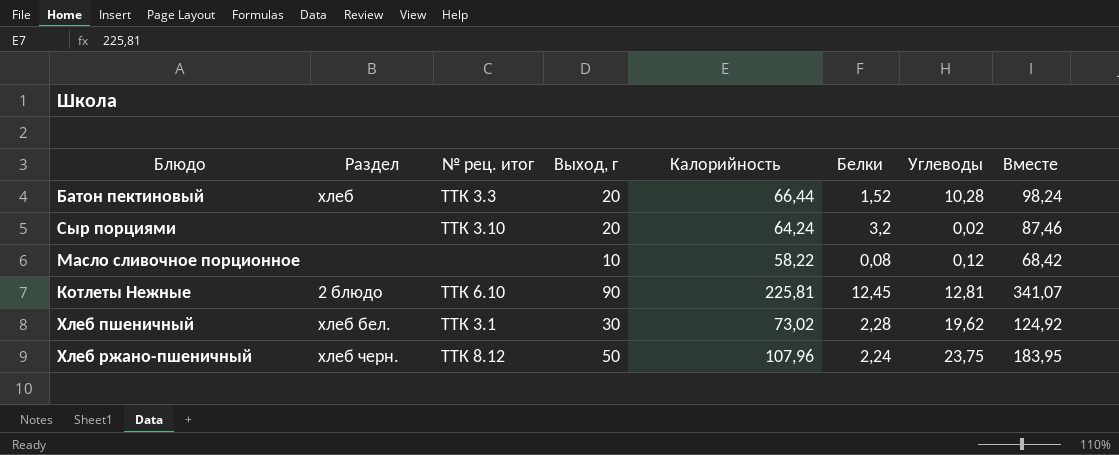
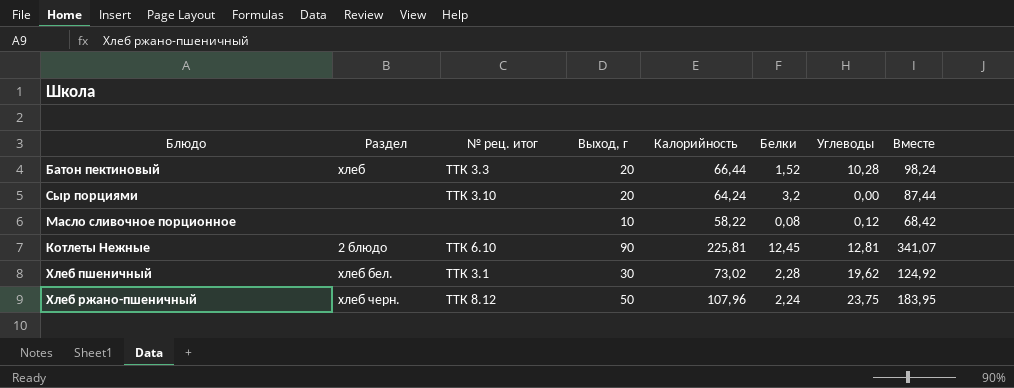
Сыр порциями | Углеводы: 0,02 -> 0,00
Сыр порциями | Вместе: 87,46 -> 87,44

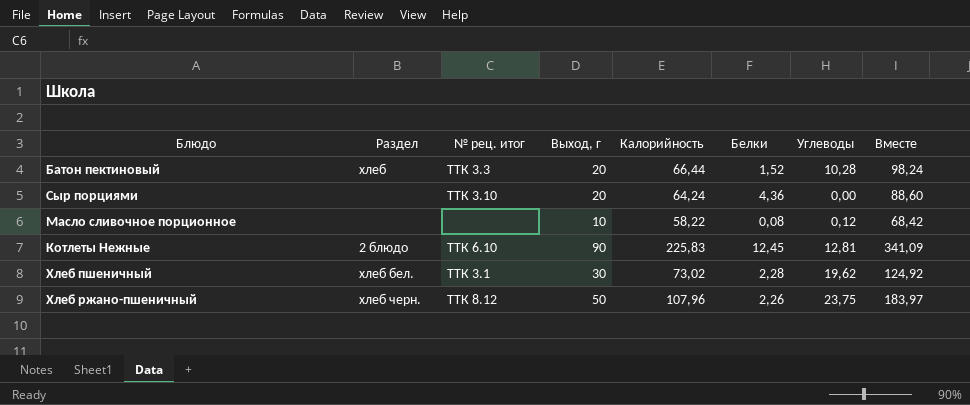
Сыр порциями | Белки: 3,2 -> 4,36
Сыр порциями | Вместе: 87,44 -> 88,60
Котлеты Нежные | Калорийность: 225,81 -> 225,83
Котлеты Нежные | Вместе: 341,07 -> 341,09
Хлеб ржано-пшеничный | Белки: 2,24 -> 2,26
Хлеб ржано-пшеничный | Вместе: 183,95 -> 183,97

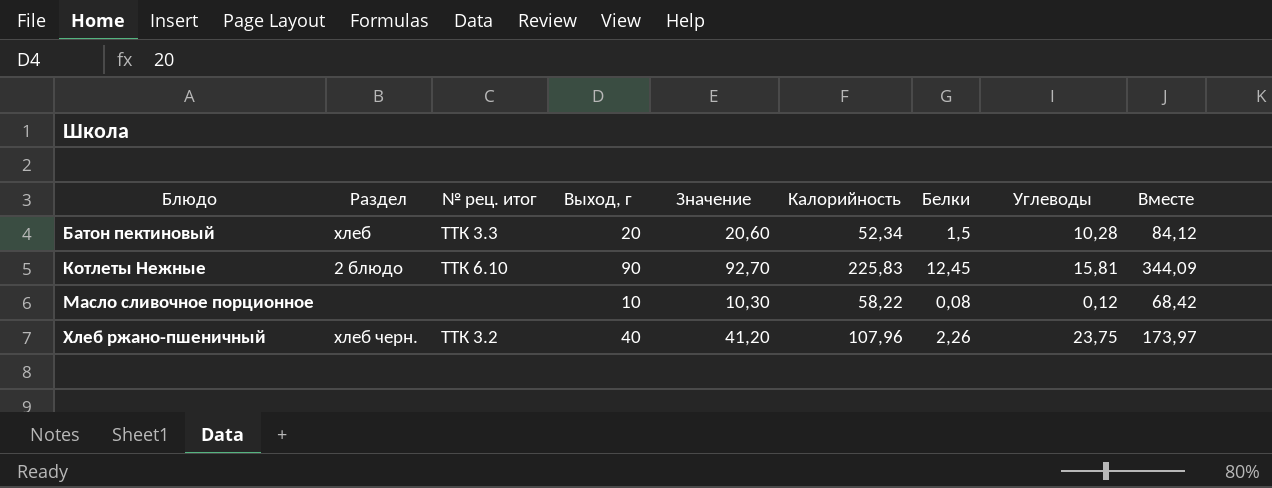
row order: none -> Блюдо ascending
column Значение | formula: none -> [Выход, г] * 1,03
row Сыр порциями: none | ТТК 3.10 | 20 | 64,24 | 4,36 | 0,00 | 88,60 -> none
row Хлеб пшеничный: хлеб бел. | ТТК 3.1 | 30 | 73,02 | 2,28 | 19,62 | 124,92 -> none
Батон пектиновый | Калорийность: 66,44 -> 52,34
Батон пектиновый | Белки: 1,52 -> 1,5
Батон пектиновый | Вместе: 98,24 -> 84,12
Котлеты Нежные | Углеводы: 12,81 -> 15,81
Котлеты Нежные | Вместе: 341,09 -> 344,09
Хлеб ржано-пшеничный | № рец. итог: ТТК 8.12 -> ТТК 3.2
Хлеб ржано-пшеничный | Выход, г: 50 -> 40
Хлеб ржано-пшеничный | Вместе: 183,97 -> 173,97

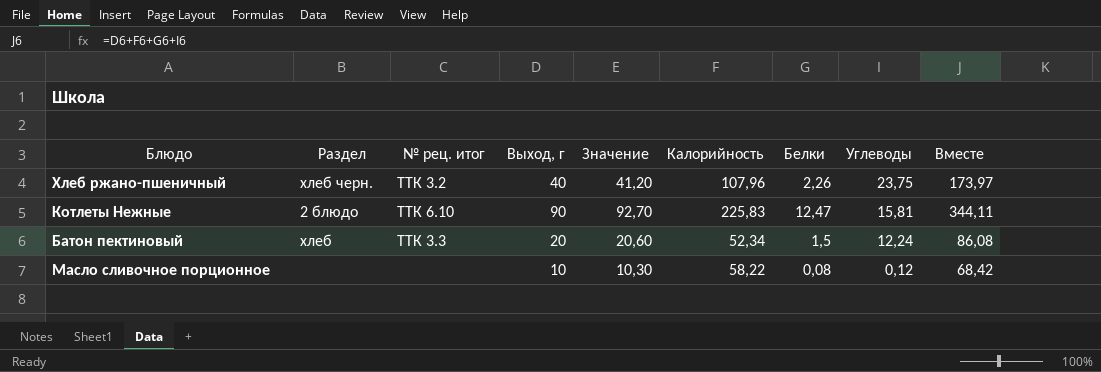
row order: Блюдо ascending -> Углеводы descending
Котлеты Нежные | Белки: 12,45 -> 12,47
Котлеты Нежные | Вместе: 344,09 -> 344,11
Батон пектиновый | Углеводы: 10,28 -> 12,24
Батон пектиновый | Вместе: 84,12 -> 86,08

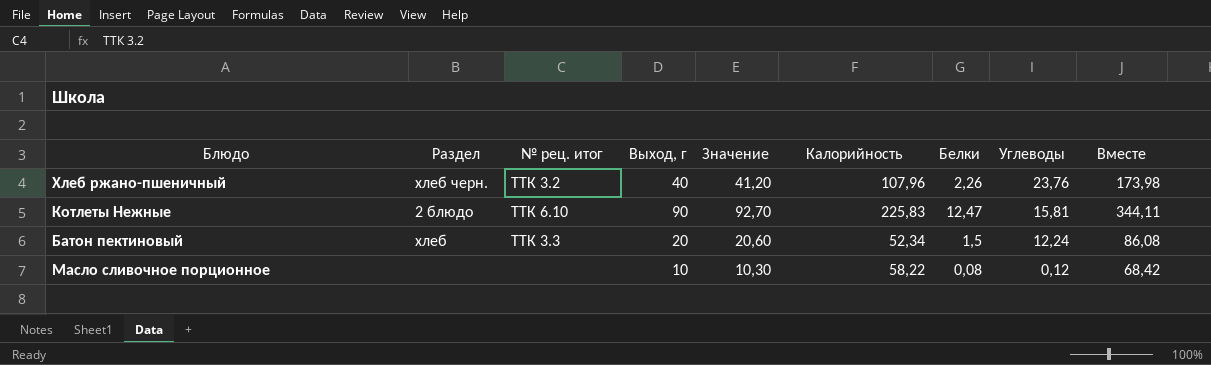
Хлеб ржано-пшеничный | Углеводы: 23,75 -> 23,76
Хлеб ржано-пшеничный | Вместе: 173,97 -> 173,98

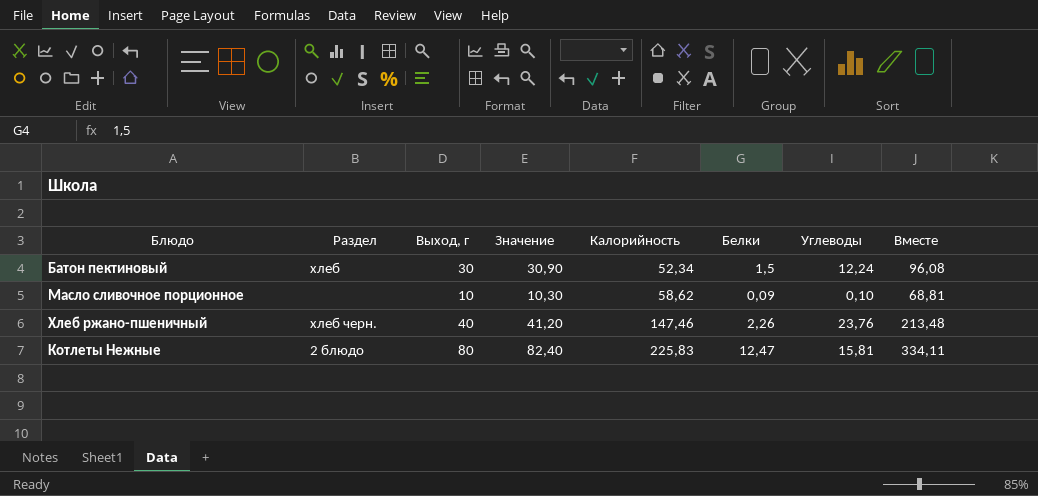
row order: Углеводы descending -> Калорийность ascending
column № рец. итог | position: 3 -> none
Батон пектиновый | Выход, г: 20 -> 30
Батон пектиновый | Значение: 20,60 -> 30,90
Батон пектиновый | Вместе: 86,08 -> 96,08
Масло сливочное порционное | Калорийность: 58,22 -> 58,62
Масло сливочное порционное | Белки: 0,08 -> 0,09
Масло сливочное порционное | Углеводы: 0,12 -> 0,10
Масло сливочное порционное | Вместе: 68,42 -> 68,81
Хлеб ржано-пшеничный | Калорийность: 107,96 -> 147,46
Хлеб ржано-пшеничный | Вместе: 173,98 -> 213,48
Котлеты Нежные | Выход, г: 90 -> 80
Котлеты Нежные | Значение: 92,70 -> 82,40
Котлеты Нежные | Вместе: 344,11 -> 334,11

